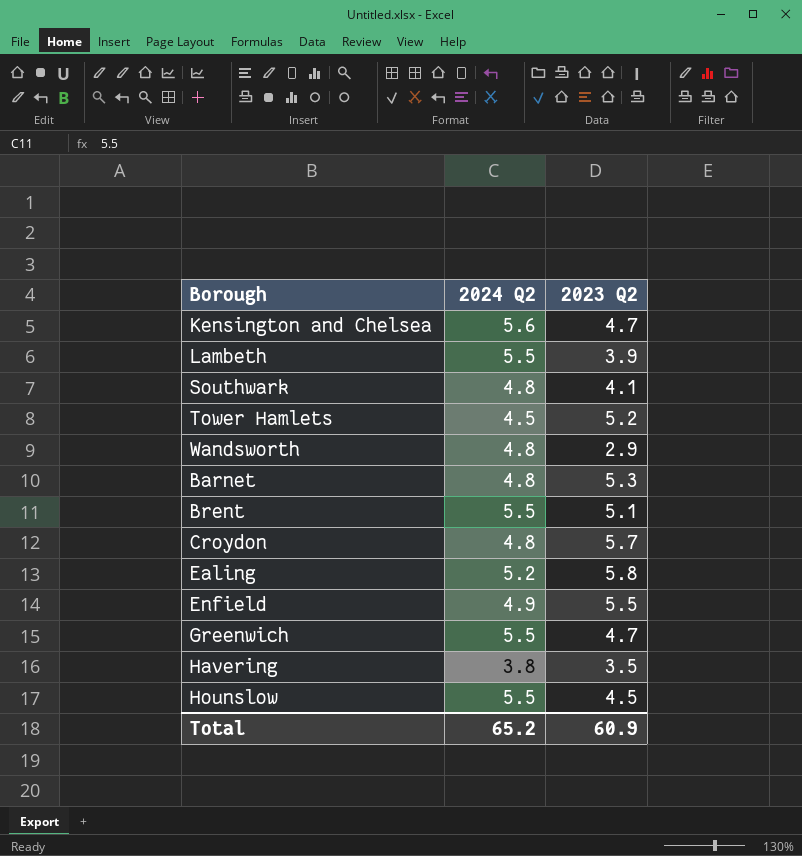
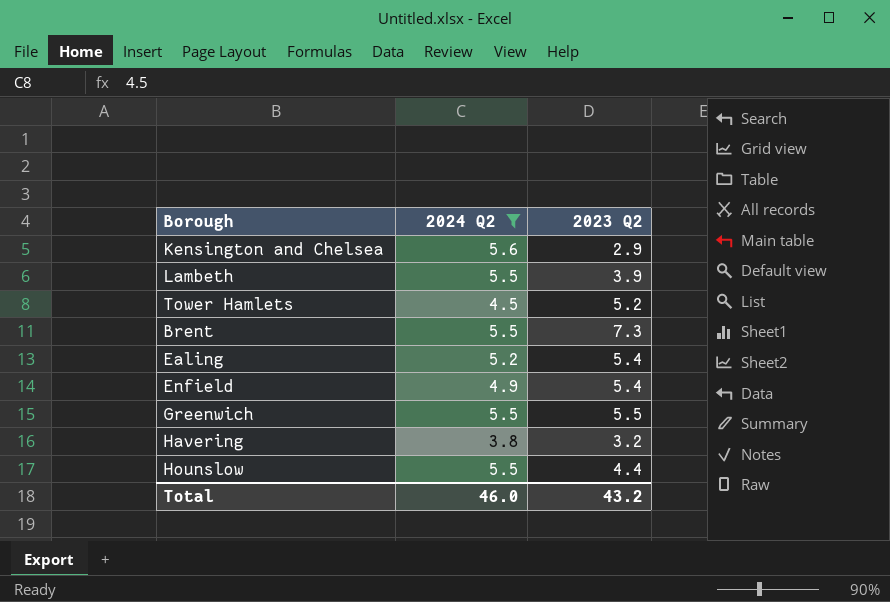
filter: none -> 2024 Q2 != 4.8
Kensington and Chelsea | 2023 Q2: 4.7 -> 2.9
Brent | 2023 Q2: 5.1 -> 7.3
Ealing | 2023 Q2: 5.8 -> 5.4
Enfield | 2023 Q2: 5.5 -> 5.4
Greenwich | 2023 Q2: 4.7 -> 5.5
Havering | 2023 Q2: 3.5 -> 3.2
Hounslow | 2023 Q2: 4.5 -> 4.4
Total | 2024 Q2: 65.2 -> 46.0
Total | 2023 Q2: 60.9 -> 43.2

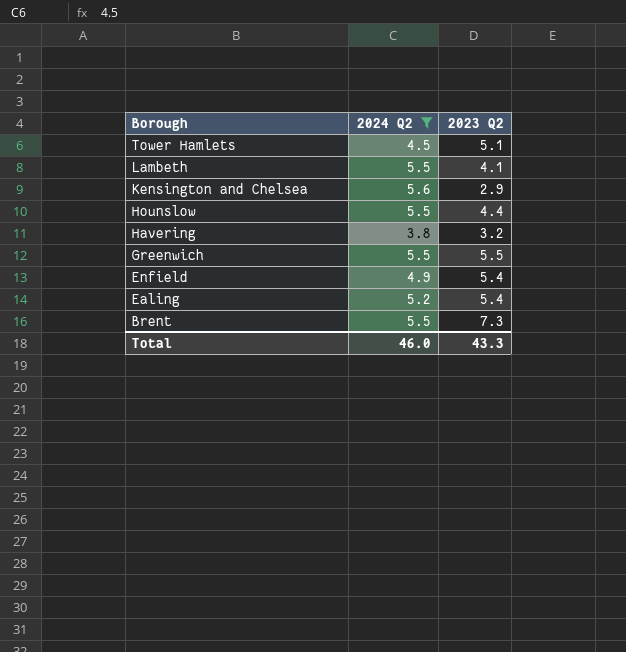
row order: none -> Borough descending
Tower Hamlets | 2023 Q2: 5.2 -> 5.1
Lambeth | 2023 Q2: 3.9 -> 4.1
Total | 2023 Q2: 43.2 -> 43.3

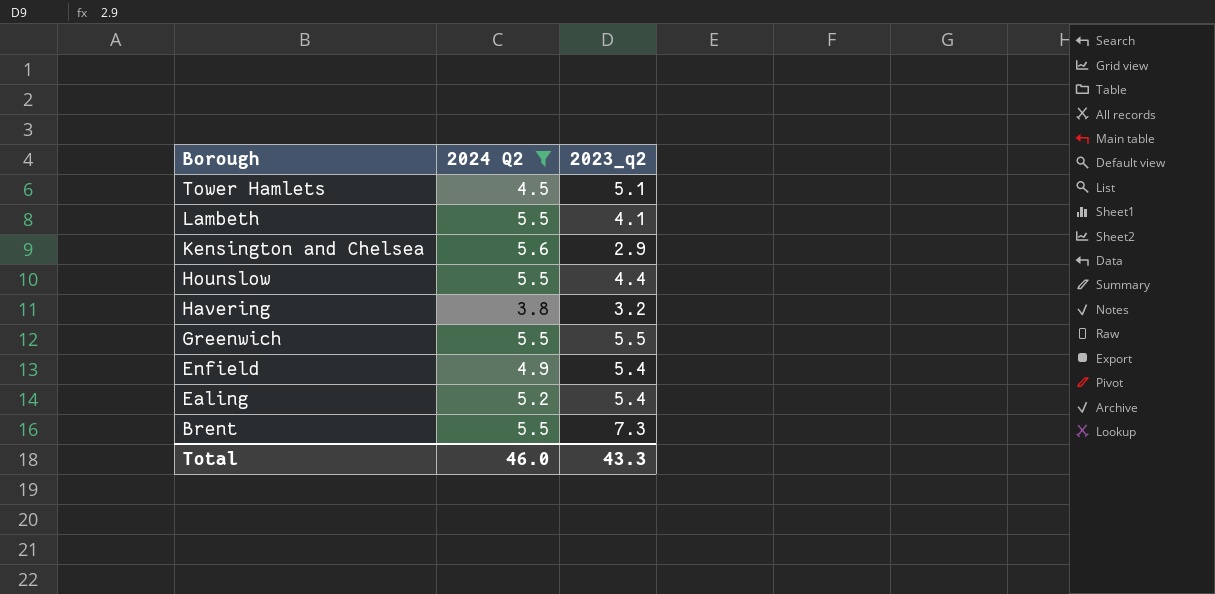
column name: 2023 Q2 -> 2023_q2

